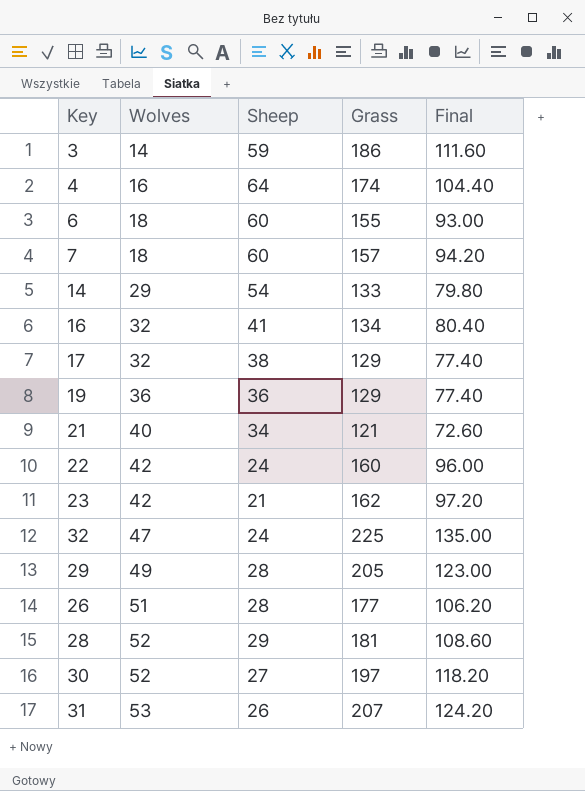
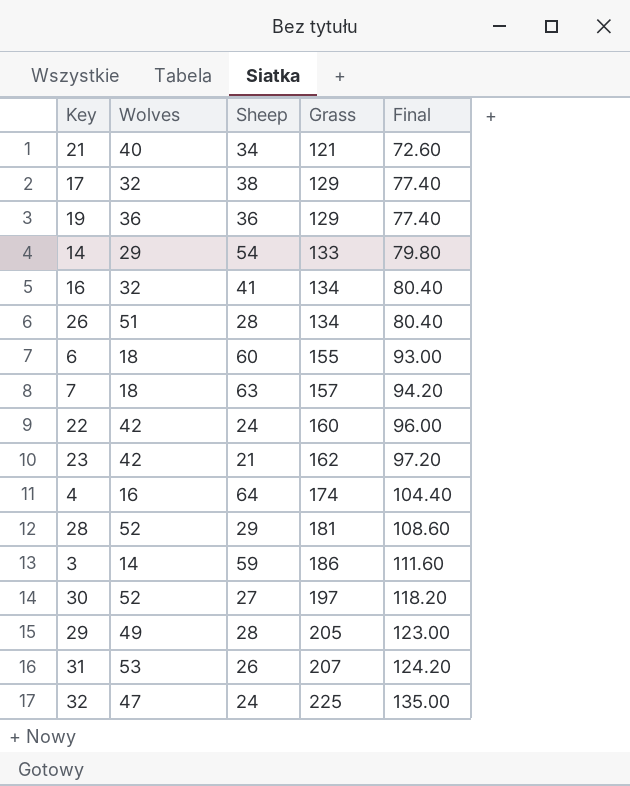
row order: Wolves ascending -> Grass ascending
26 | Grass: 177 -> 134
26 | Final: 106.20 -> 80.40
7 | Sheep: 60 -> 63

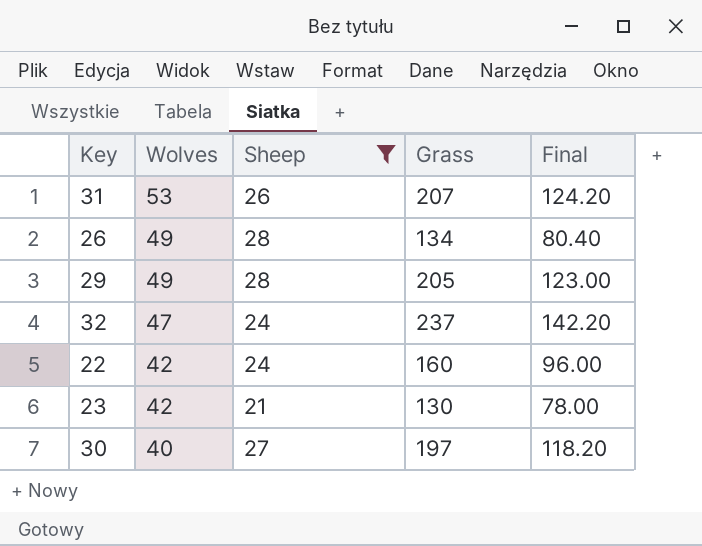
filter: none -> Sheep <= 28
row order: Grass ascending -> Wolves descending
26 | Wolves: 51 -> 49
32 | Grass: 225 -> 237
32 | Final: 135.00 -> 142.20
23 | Grass: 162 -> 130
23 | Final: 97.20 -> 78.00
30 | Wolves: 52 -> 40

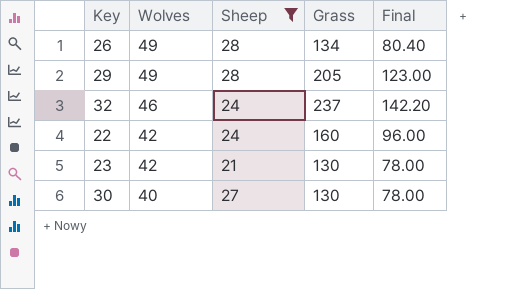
row 31: 53 | 26 | 207 | 124.20 -> none
32 | Wolves: 47 -> 46
30 | Grass: 197 -> 130
30 | Final: 118.20 -> 78.00

